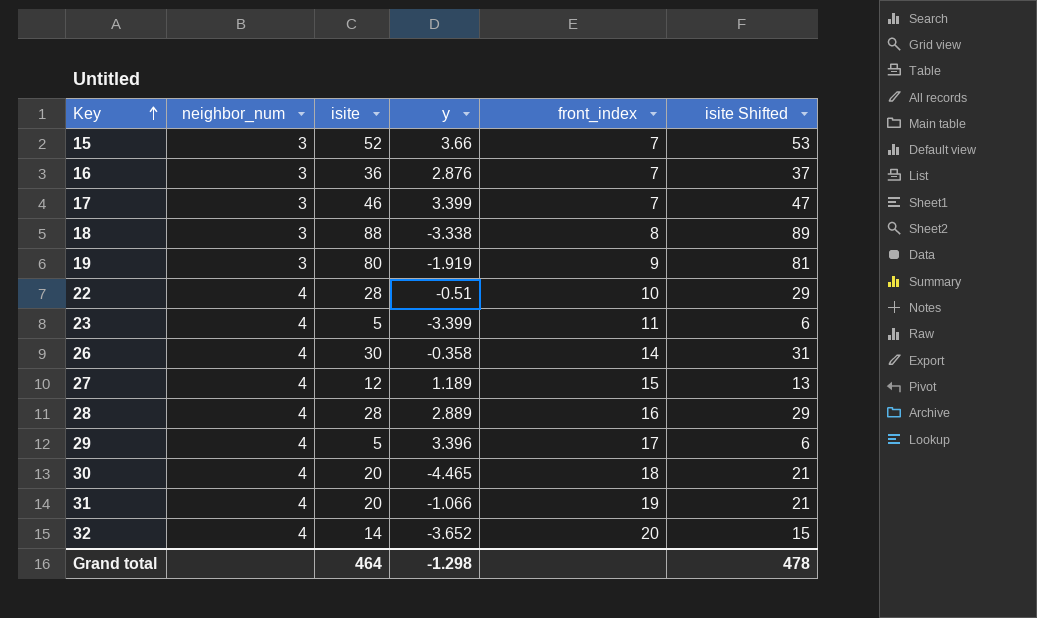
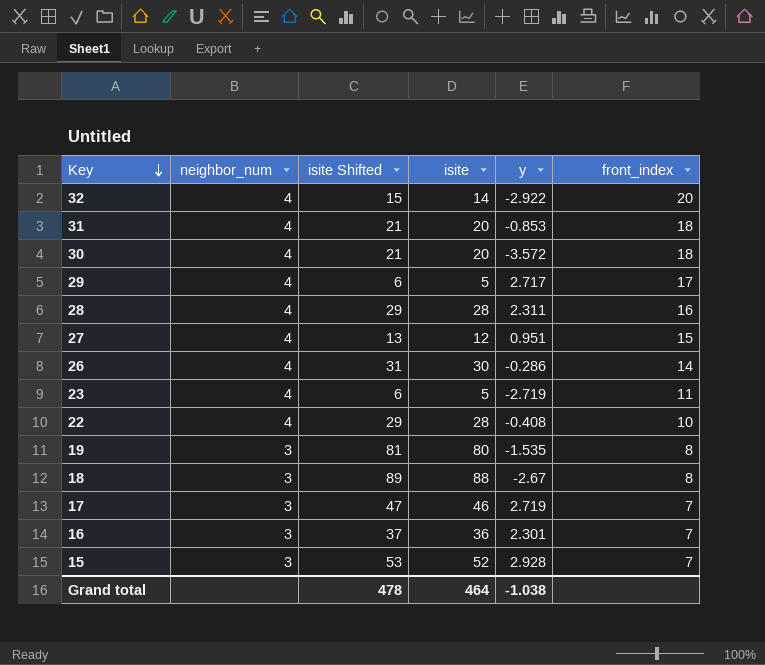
row order: Key ascending -> Key descending
column isite Shifted | position: 6 -> 3
32 | y: -3.652 -> -2.922
31 | y: -1.066 -> -0.853
31 | front_index: 19 -> 18
30 | y: -4.465 -> -3.572
29 | y: 3.396 -> 2.717
28 | y: 2.889 -> 2.311
27 | y: 1.189 -> 0.951
26 | y: -0.358 -> -0.286
23 | y: -3.399 -> -2.719
22 | y: -0.51 -> -0.408
19 | y: -1.919 -> -1.535
19 | front_index: 9 -> 8
18 | y: -3.338 -> -2.67
17 | y: 3.399 -> 2.719
16 | y: 2.876 -> 2.301
15 | y: 3.66 -> 2.928
Grand total | y: -1.298 -> -1.038

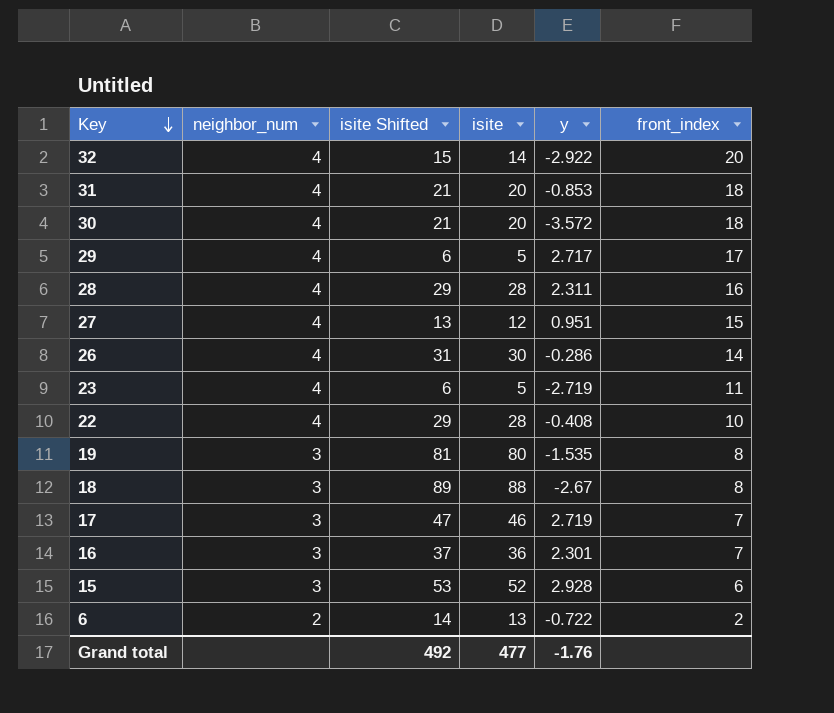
15 | front_index: 7 -> 6
row 6: none -> 2 | 14 | 13 | -0.722 | 2
Grand total | isite Shifted: 478 -> 492
Grand total | isite: 464 -> 477
Grand total | y: -1.038 -> -1.76

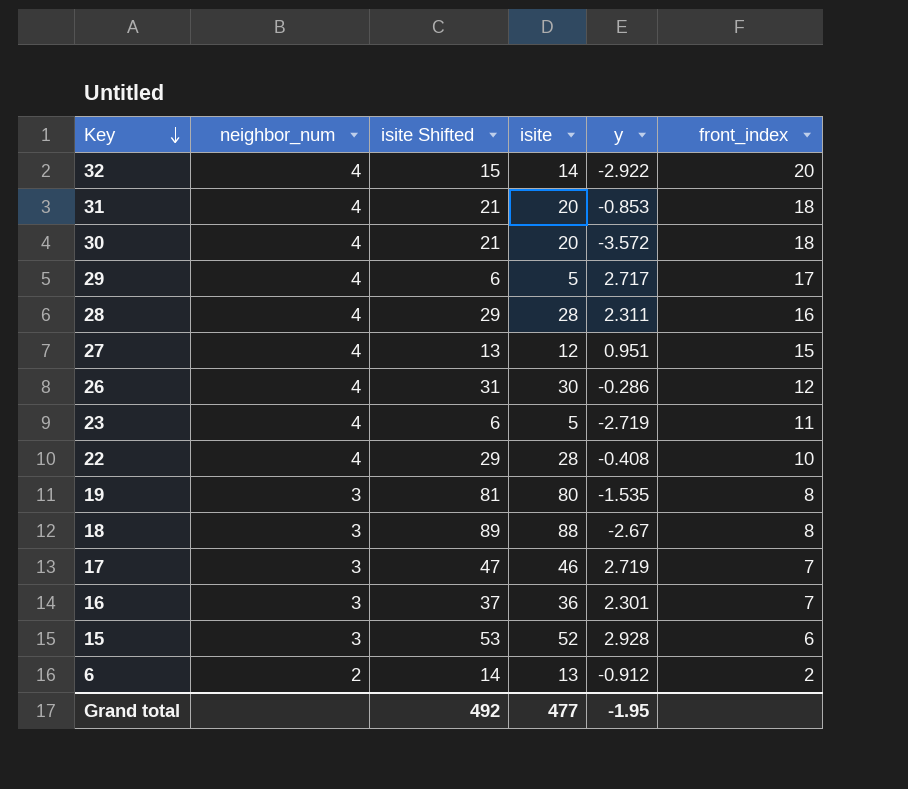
26 | front_index: 14 -> 12
6 | y: -0.722 -> -0.912
Grand total | y: -1.76 -> -1.95

